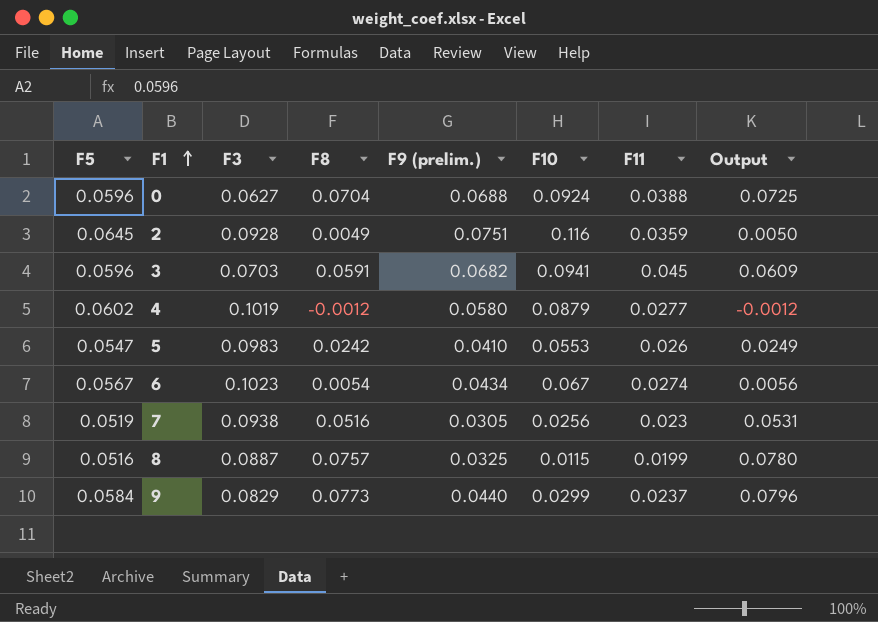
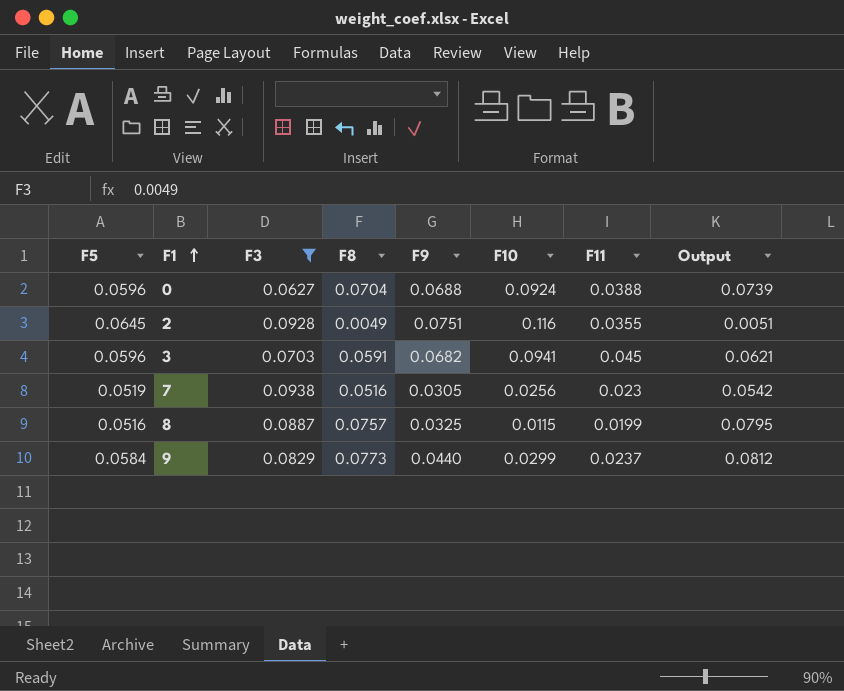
filter: none -> F3 <= 0.0938
column name: F9 (prelim.) -> F9
column Output | formula: [F8] * 1.03 -> [F8] * 1.05
2 | F11: 0.0359 -> 0.0355

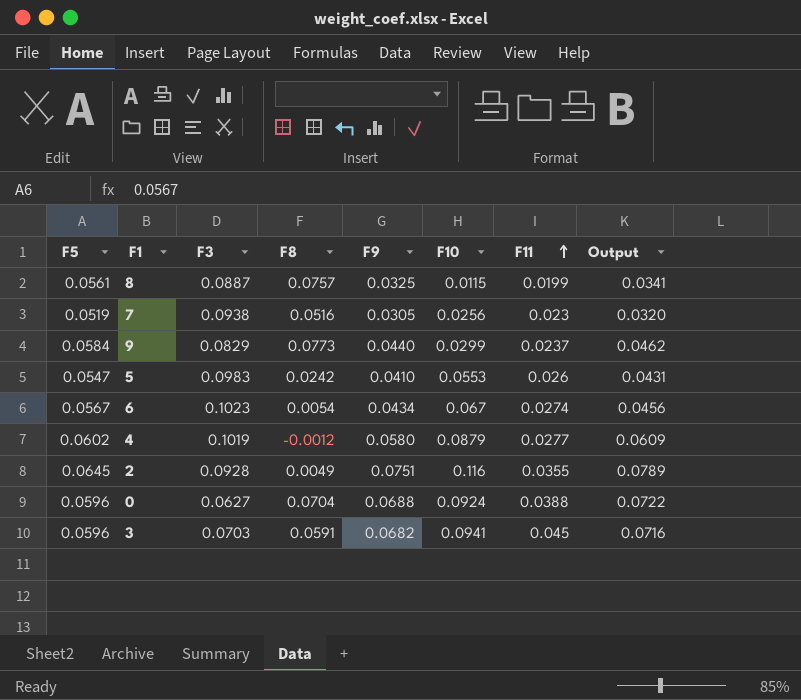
filter: F3 <= 0.0938 -> none
row order: F1 ascending -> F11 ascending
column Output | formula: [F8] * 1.05 -> [F9] * 1.05
8 | F5: 0.0516 -> 0.0561

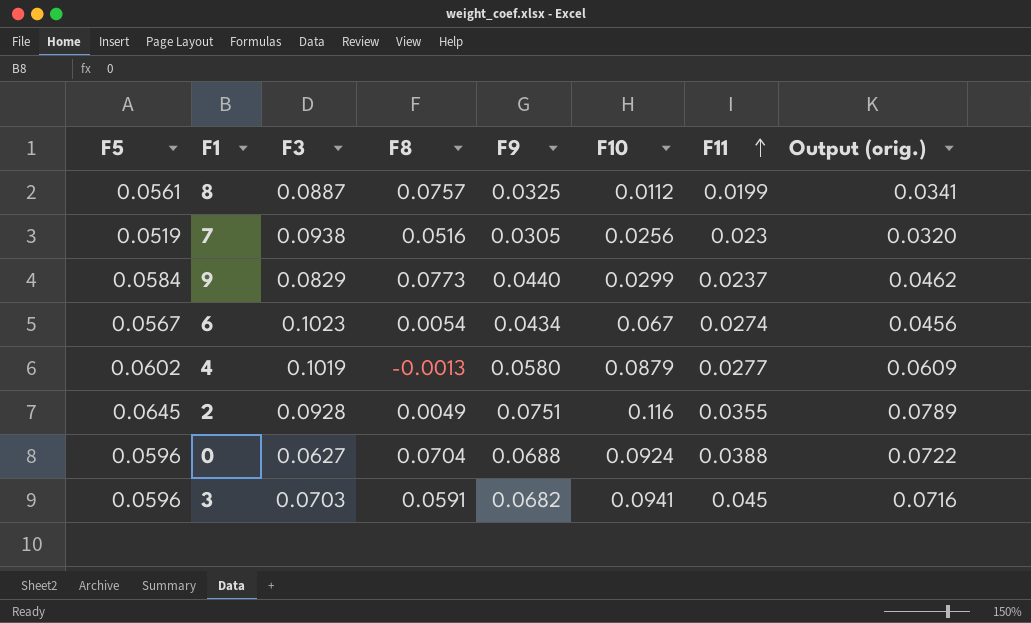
column name: Output -> Output (orig.)
row 5: 0.0547 | 0.0983 | 0.0242 | 0.0410 | 0.0553 | 0.026 | 0.0431 -> none
8 | F10: 0.0115 -> 0.0112
4 | F8: -0.0012 -> -0.0013

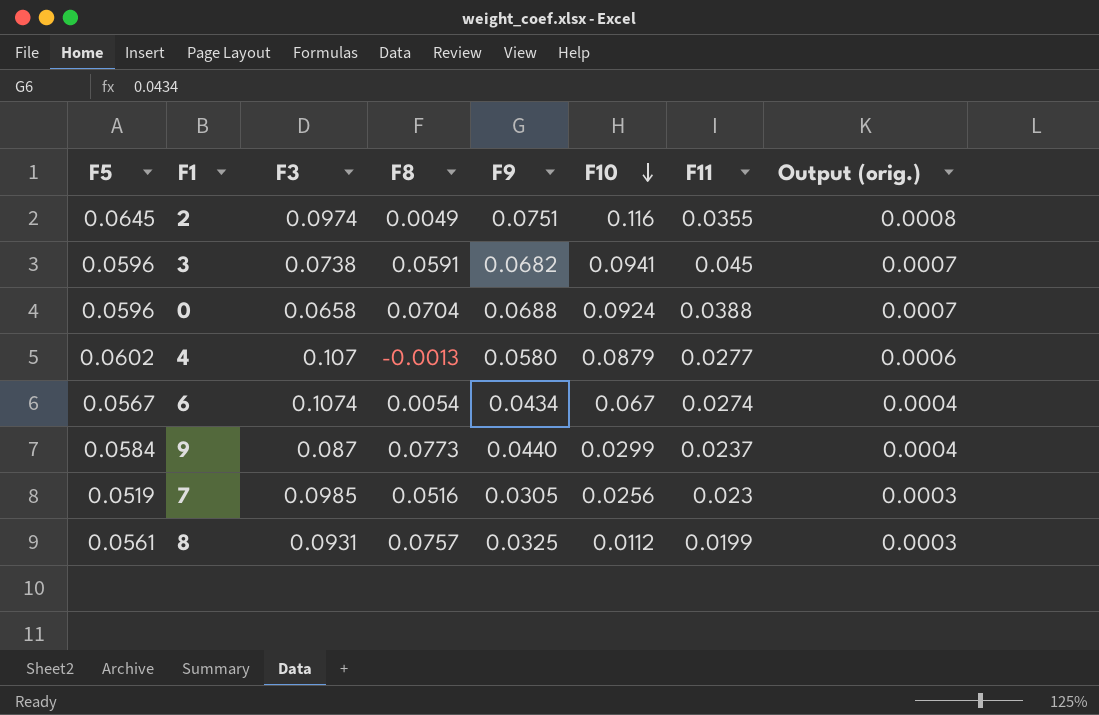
row order: F11 ascending -> F10 descending
column Output (orig.) | formula: [F9] * 1.05 -> [F9] * 0.01
2 | F3: 0.0928 -> 0.0974
3 | F3: 0.0703 -> 0.0738
0 | F3: 0.0627 -> 0.0658
4 | F3: 0.1019 -> 0.107
6 | F3: 0.1023 -> 0.1074
9 | F3: 0.0829 -> 0.087
7 | F3: 0.0938 -> 0.0985
8 | F3: 0.0887 -> 0.0931

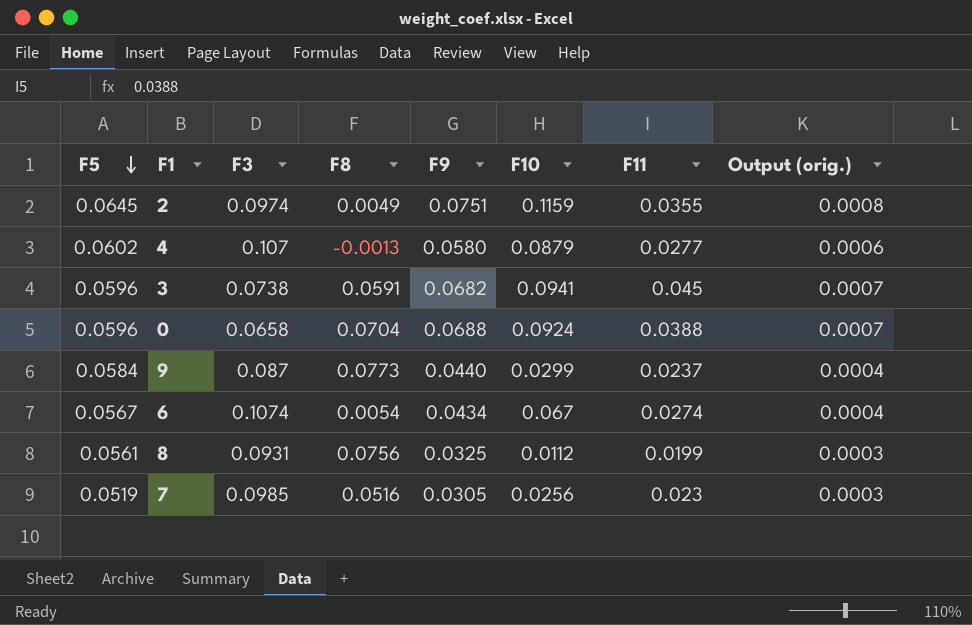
row order: F10 descending -> F5 descending
2 | F10: 0.116 -> 0.1159
8 | F8: 0.0757 -> 0.0756

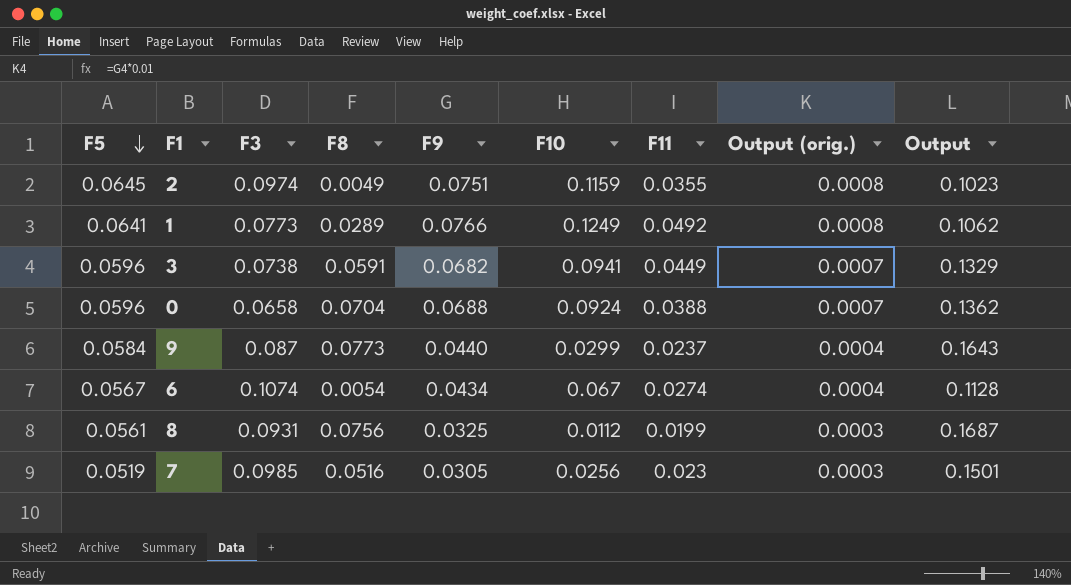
column Output | formula: none -> [F3] + [F8]
row 4: 0.0602 | 0.107 | -0.0013 | 0.0580 | 0.0879 | 0.0277 | 0.0006 -> none
row 1: none -> 0.0641 | 0.0773 | 0.0289 | 0.0766 | 0.1249 | 0.0492 | 0.0008 | 0.1062
3 | F11: 0.045 -> 0.0449

